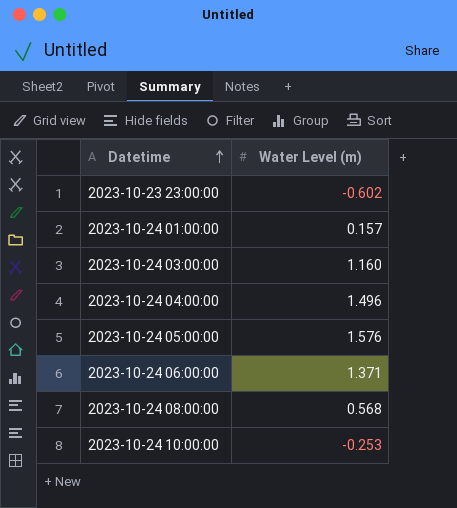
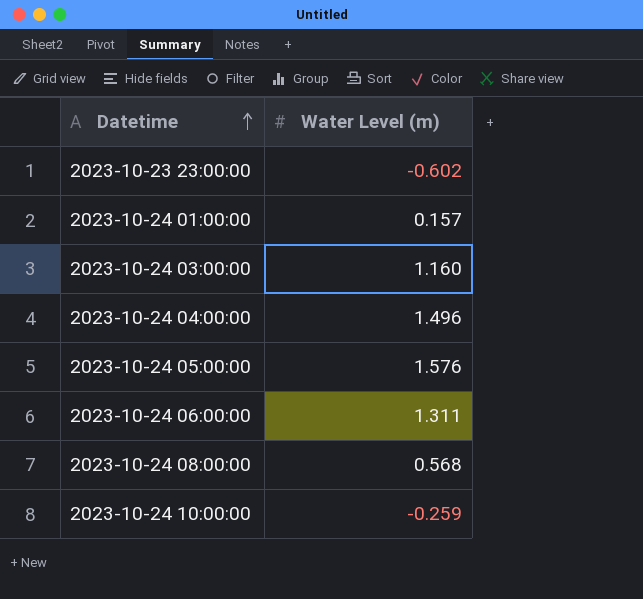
2023-10-24 06:00:00 | Water Level (m): 1.371 -> 1.311
2023-10-24 10:00:00 | Water Level (m): -0.253 -> -0.259

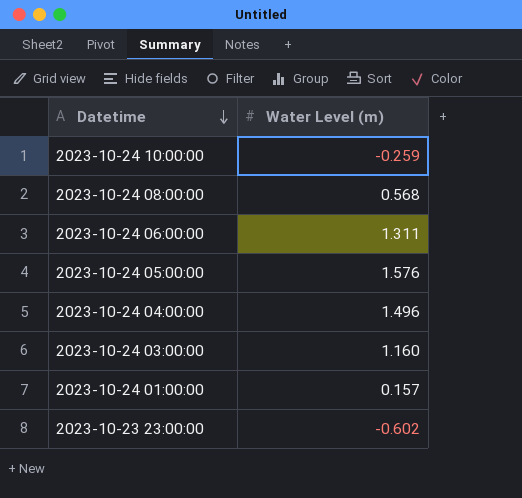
row order: Datetime ascending -> Datetime descending

